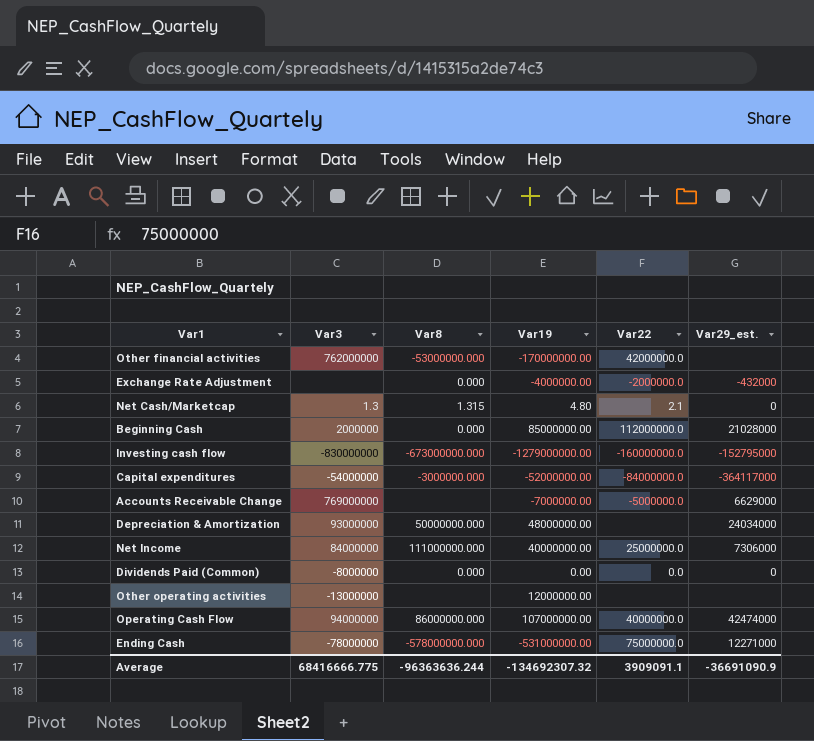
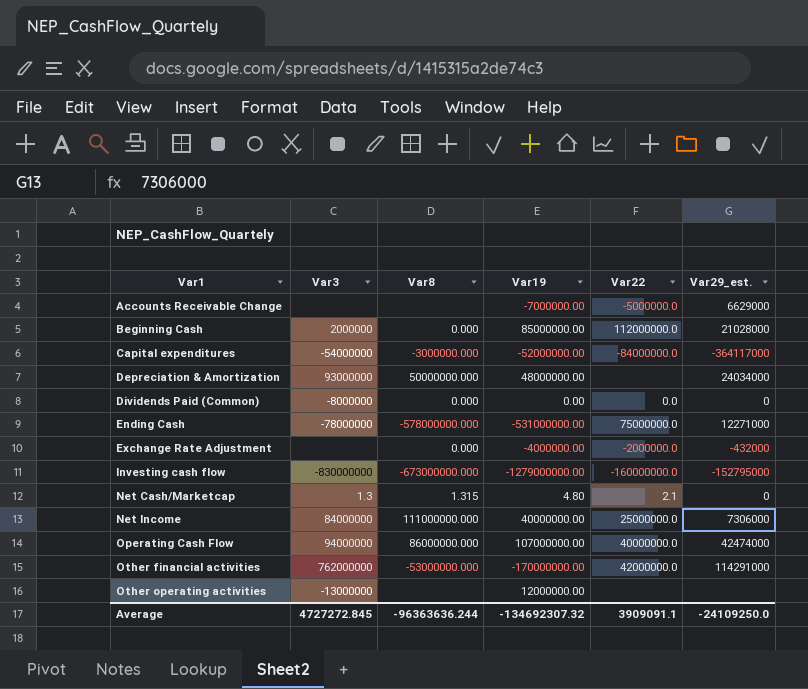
row order: none -> Var1 ascending
Accounts Receivable Change | Var3: 769000000 -> none
Other financial activities | Var29_est.: none -> 114291000
Average | Var3: 68416666.775 -> 4727272.845
Average | Var29_est.: -36691090.9 -> -24109250.0

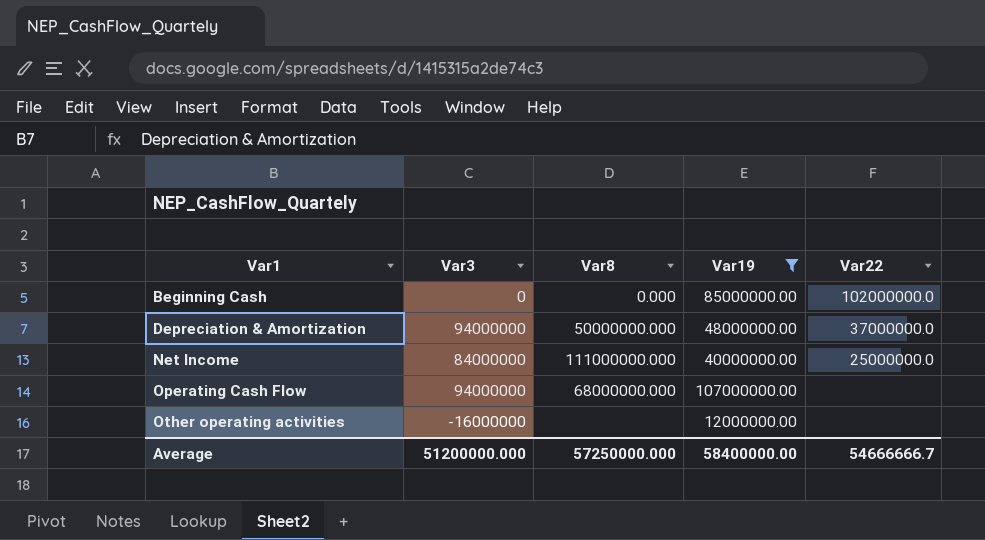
filter: none -> Var19 >= 12000000.00
column Var29_est. | position: 6 -> none
Beginning Cash | Var3: 2000000 -> 0
Beginning Cash | Var22: 112000000.0 -> 102000000.0
Depreciation & Amortization | Var3: 93000000 -> 94000000
Depreciation & Amortization | Var22: none -> 37000000.0
Operating Cash Flow | Var8: 86000000.000 -> 68000000.000
Operating Cash Flow | Var22: 40000000.0 -> none
Other operating activities | Var3: -13000000 -> -16000000
Average | Var3: 4727272.845 -> 51200000.000
Average | Var8: -96363636.244 -> 57250000.000
Average | Var19: -134692307.32 -> 58400000.00
Average | Var22: 3909091.1 -> 54666666.7

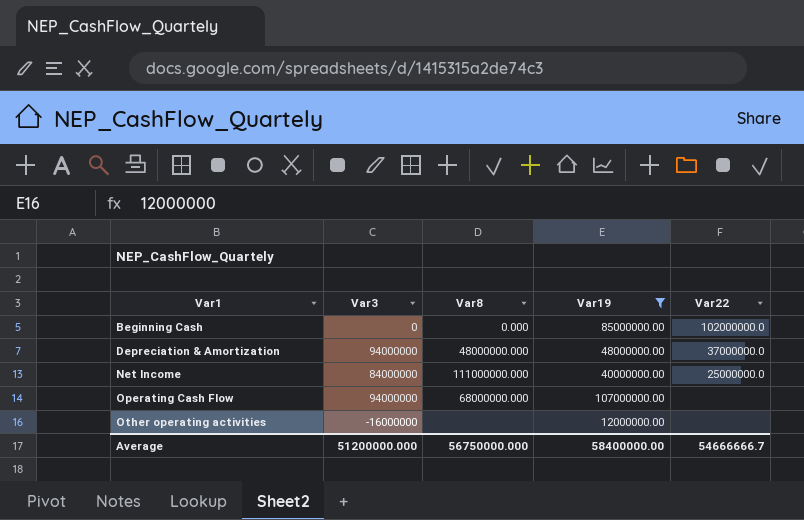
Depreciation & Amortization | Var8: 50000000.000 -> 48000000.000
Average | Var8: 57250000.000 -> 56750000.000

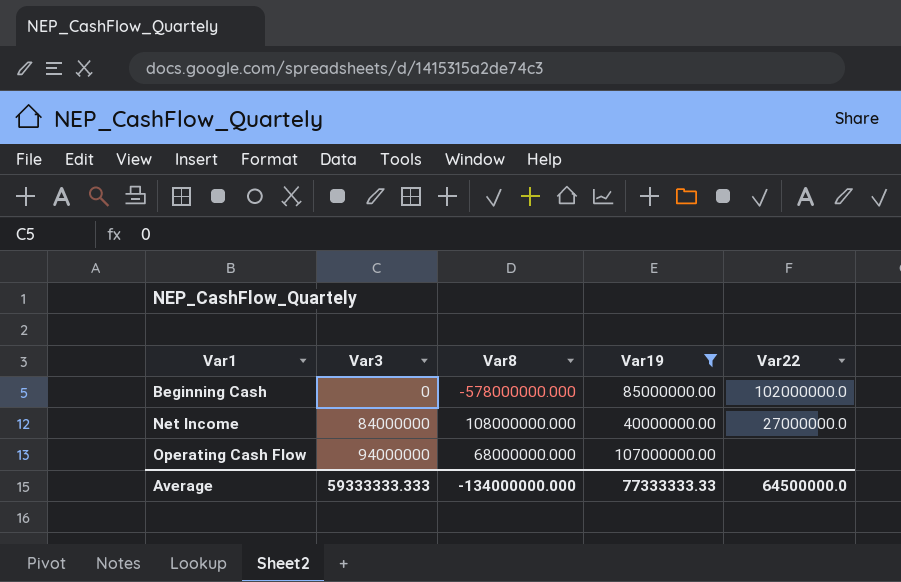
row Depreciation & Amortization: 94000000 | 48000000.000 | 48000000.00 | 37000000.0 -> none
row Other operating activities: -16000000 | none | 12000000.00 | none -> none
Beginning Cash | Var8: 0.000 -> -578000000.000
Net Income | Var8: 111000000.000 -> 108000000.000
Net Income | Var22: 25000000.0 -> 27000000.0
Average | Var3: 51200000.000 -> 59333333.333
Average | Var8: 56750000.000 -> -134000000.000
Average | Var19: 58400000.00 -> 77333333.33
Average | Var22: 54666666.7 -> 64500000.0

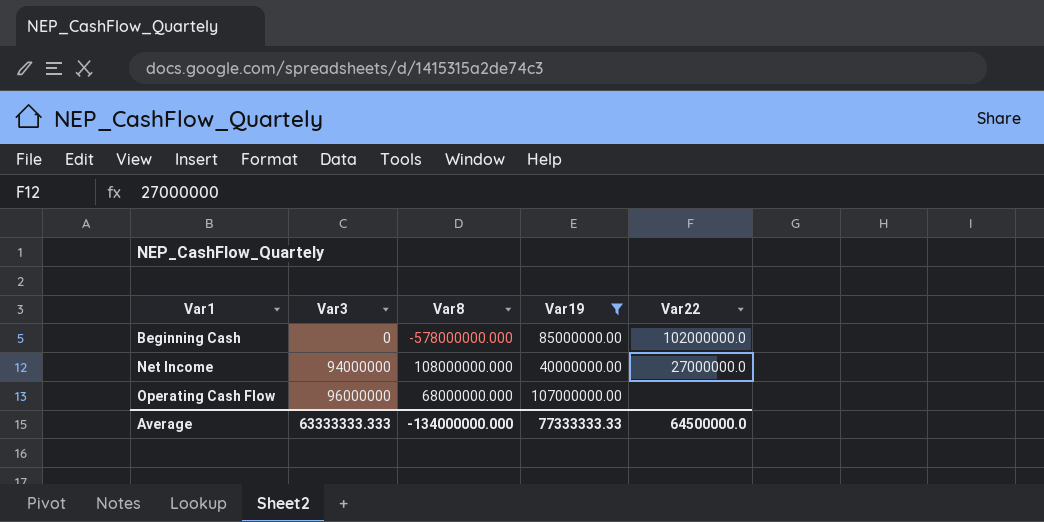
Net Income | Var3: 84000000 -> 94000000
Operating Cash Flow | Var3: 94000000 -> 96000000
Average | Var3: 59333333.333 -> 63333333.333

